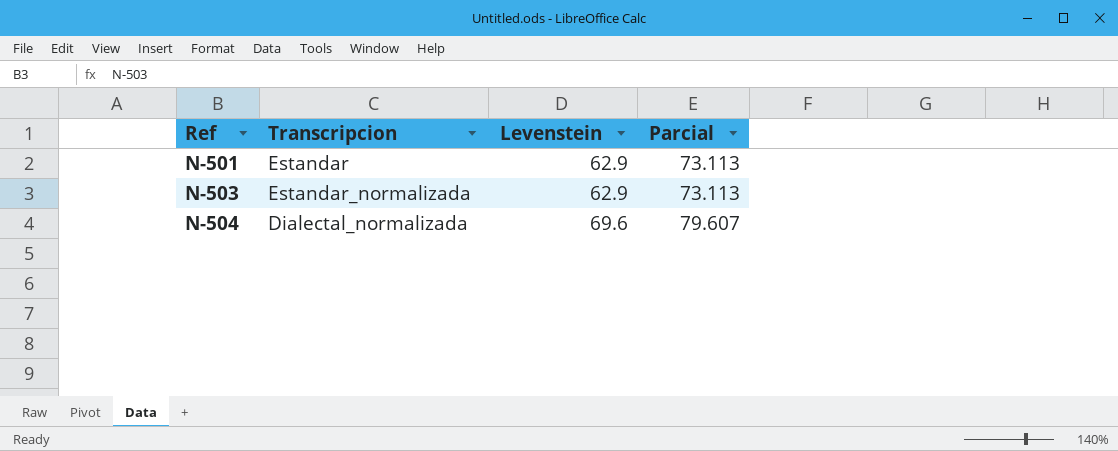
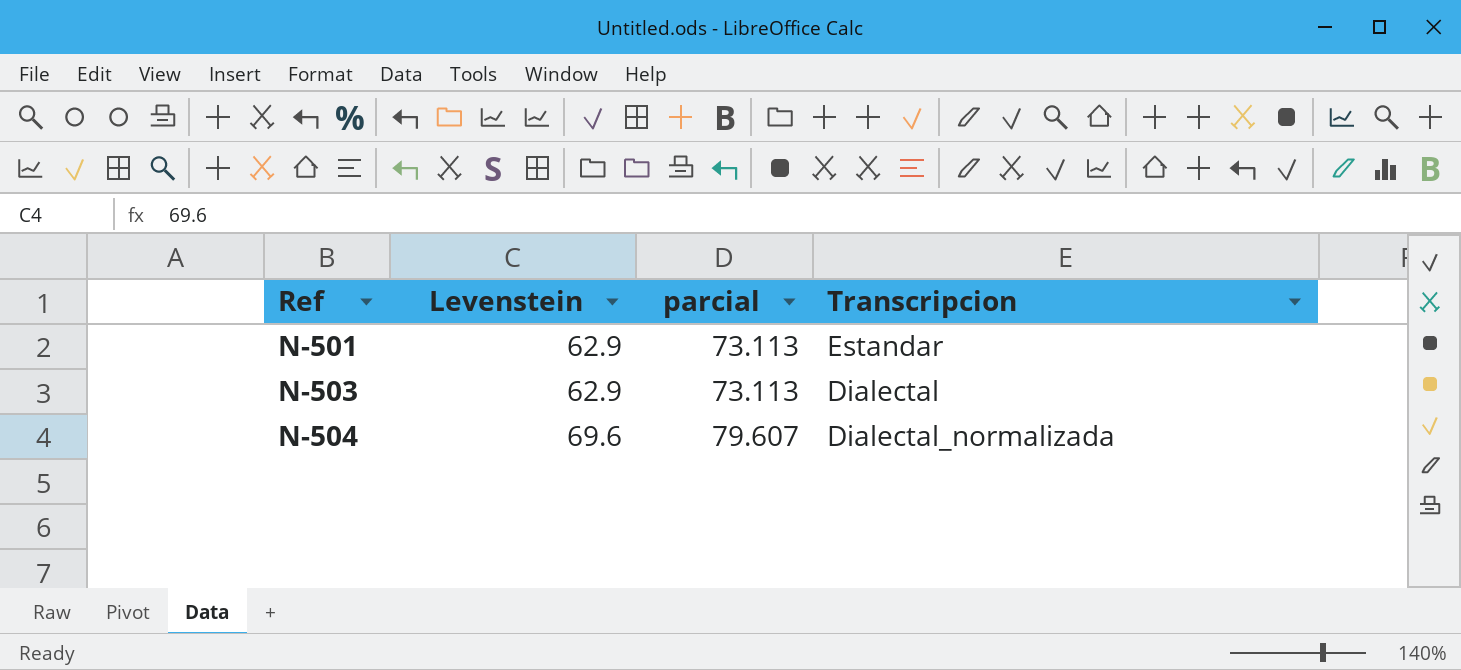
column name: Parcial -> parcial
column Transcripcion | position: 2 -> 4
N-503 | Transcripcion: Estandar_normalizada -> Dialectal

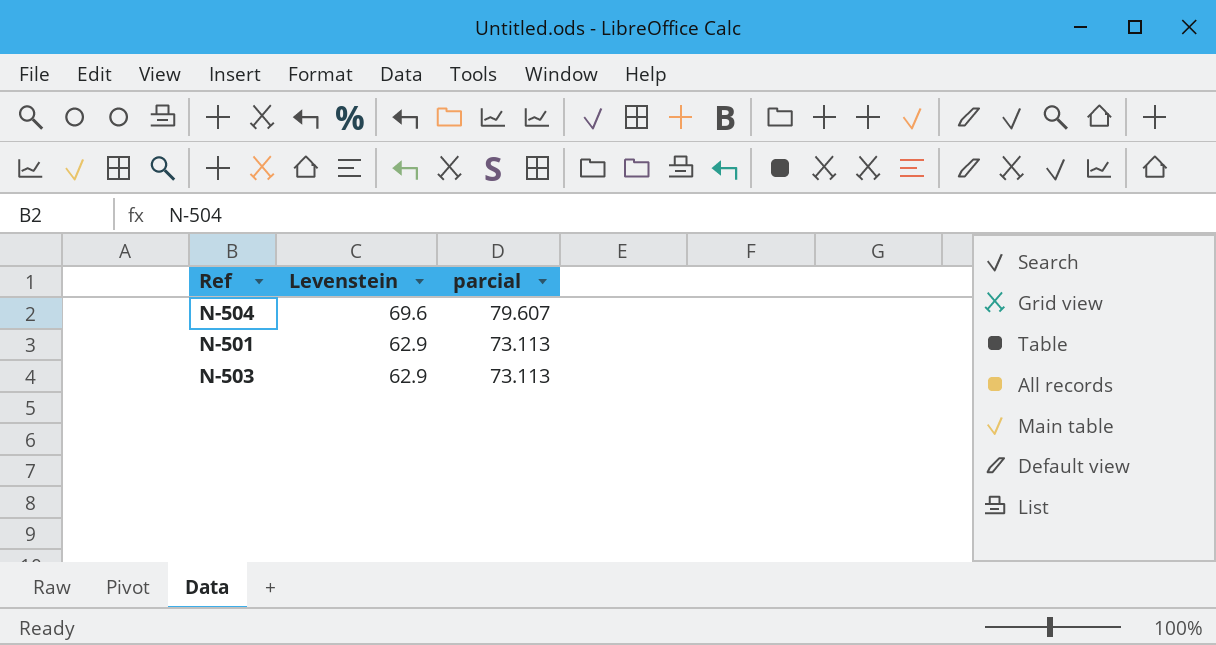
row order: Ref ascending -> Levenstein descending
column Transcripcion | position: 4 -> none

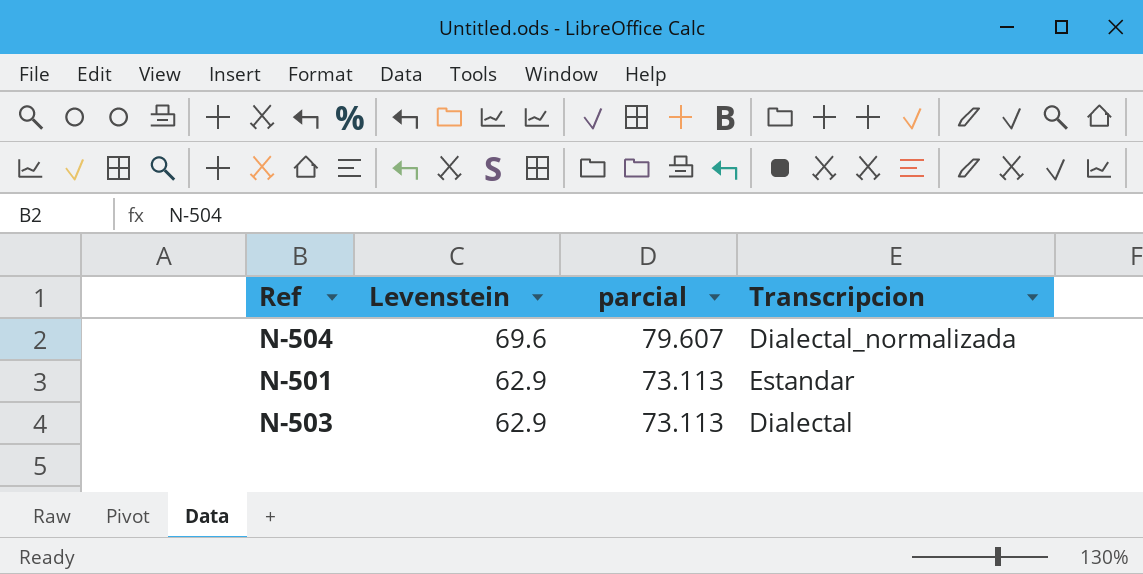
column Transcripcion | position: none -> 4

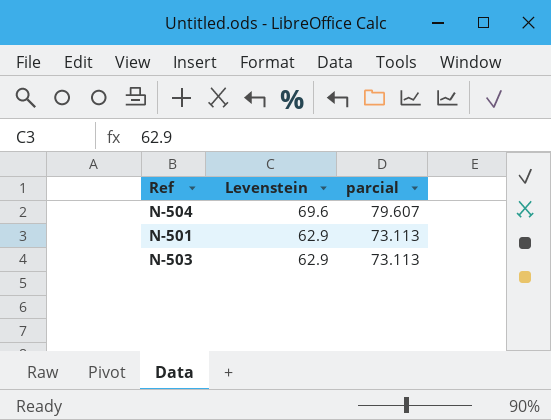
column Transcripcion | position: 4 -> none

